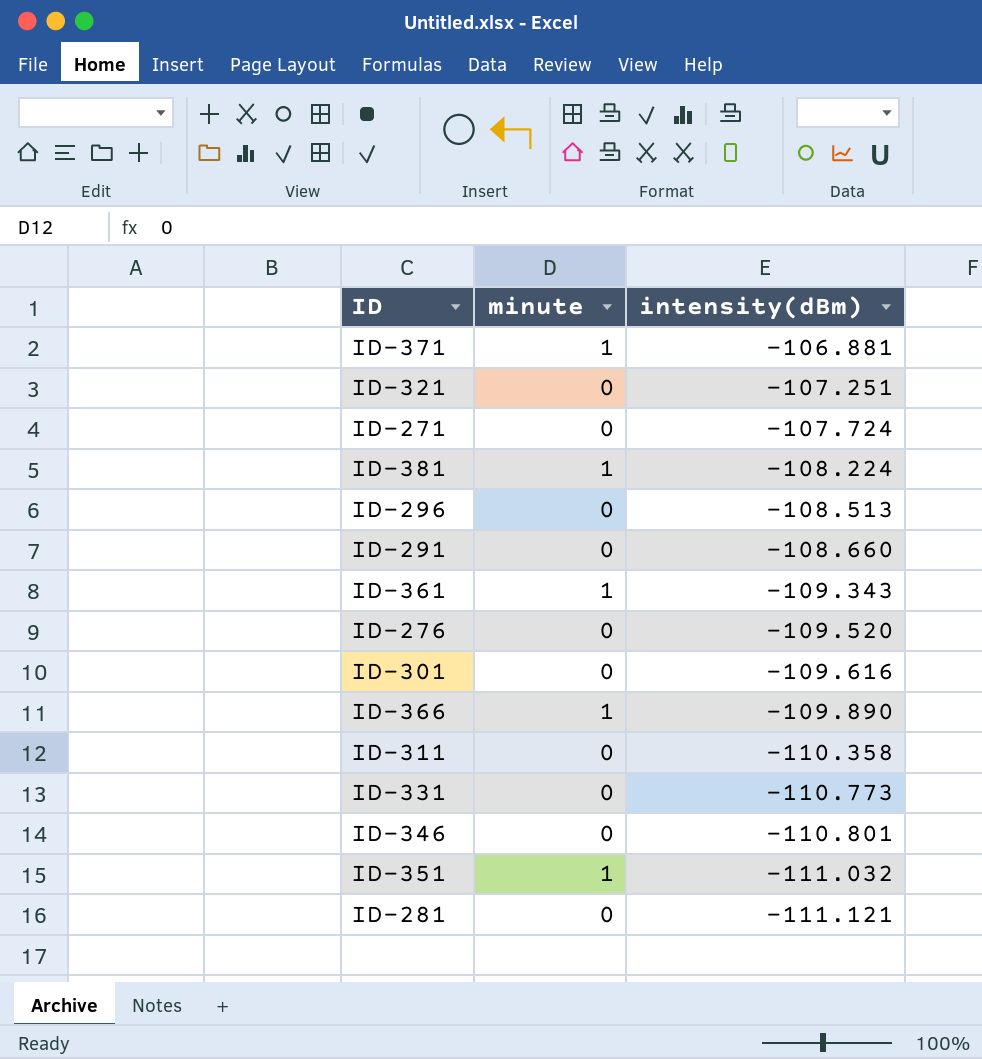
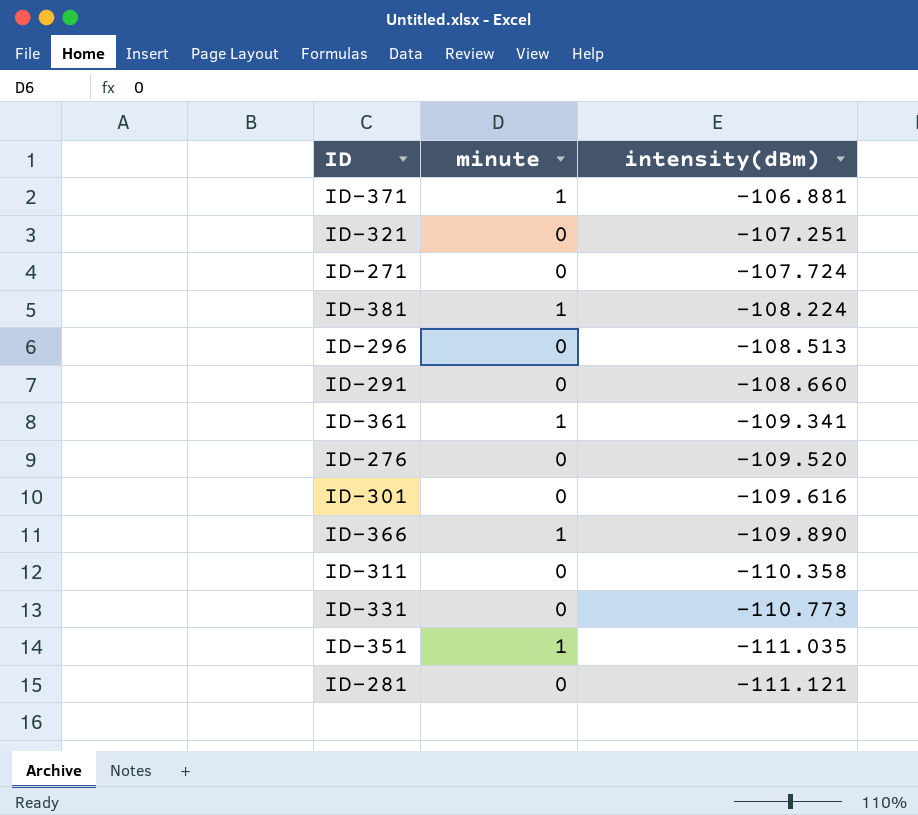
row ID-346: 0 | -110.801 -> none
ID-361 | intensity(dBm): -109.343 -> -109.341
ID-351 | intensity(dBm): -111.032 -> -111.035

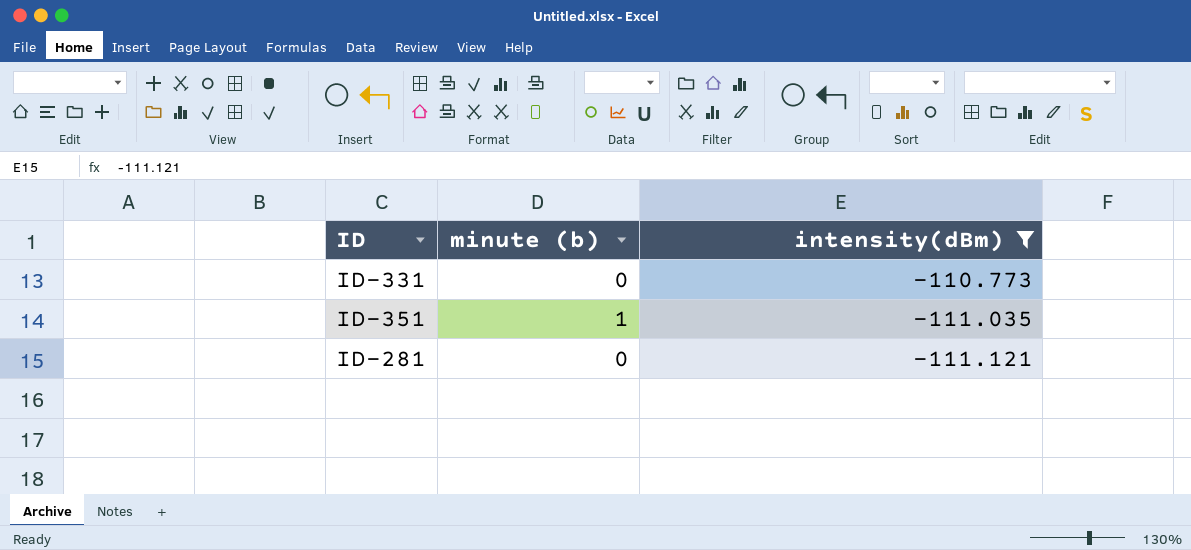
filter: none -> intensity(dBm) <= -110.773
column name: minute -> minute (b)

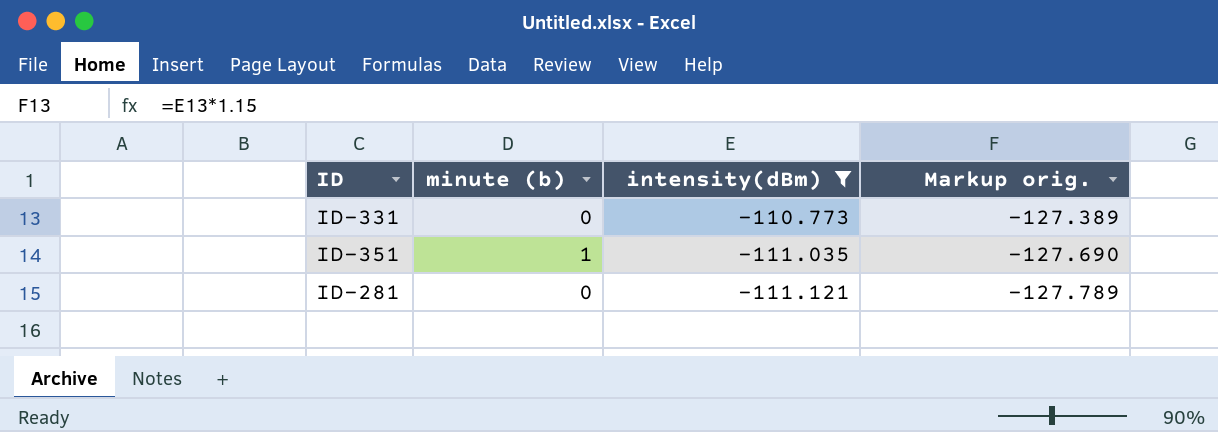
column Markup orig. | formula: none -> [intensity(dBm)] * 1.15

